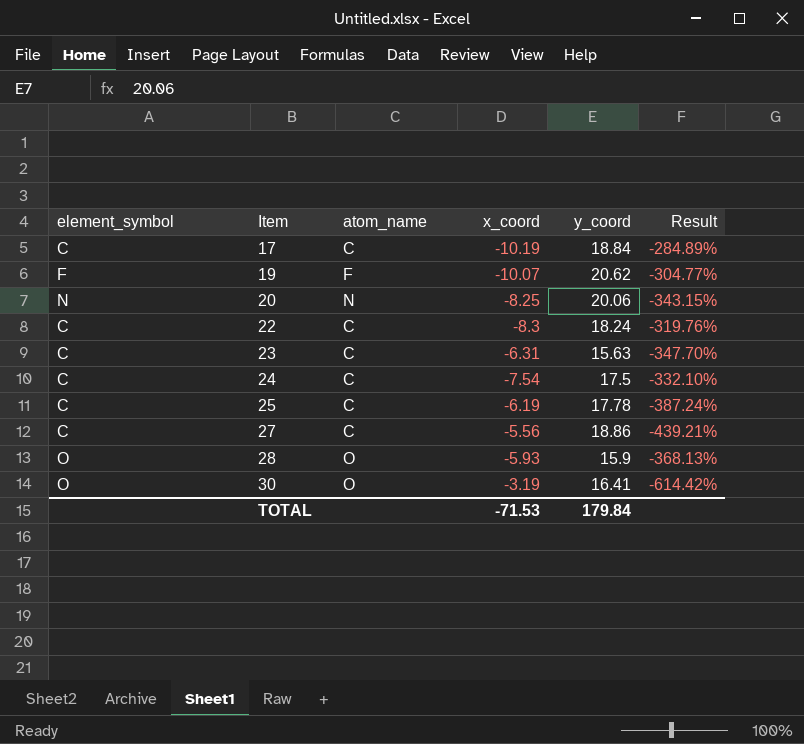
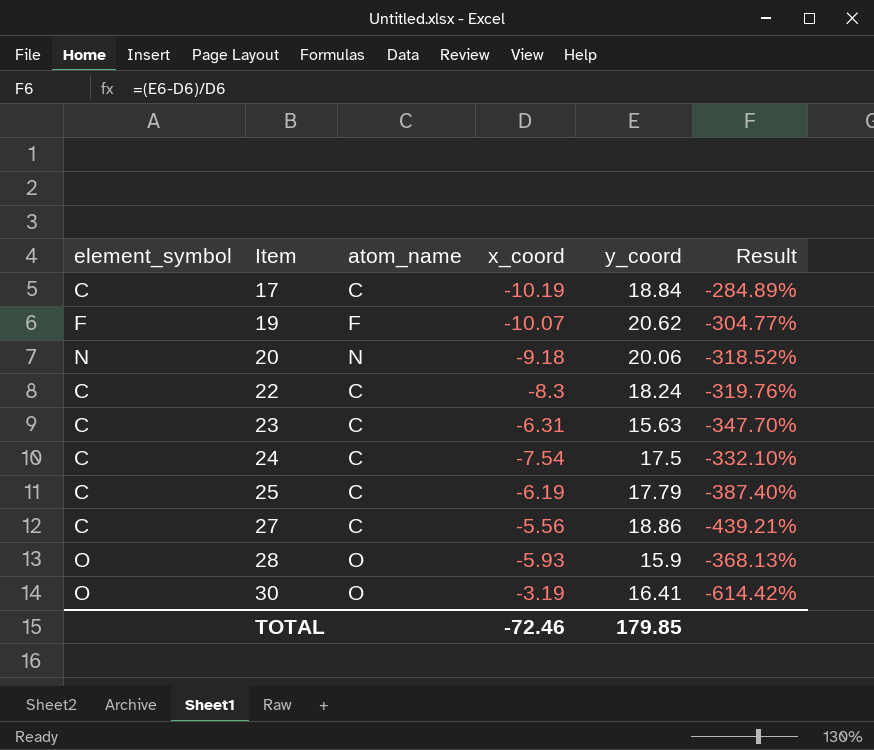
20 | x_coord: -8.25 -> -9.18
20 | Result: -343.15% -> -318.52%
25 | y_coord: 17.78 -> 17.79
25 | Result: -387.24% -> -387.40%
TOTAL | x_coord: -71.53 -> -72.46
TOTAL | y_coord: 179.84 -> 179.85

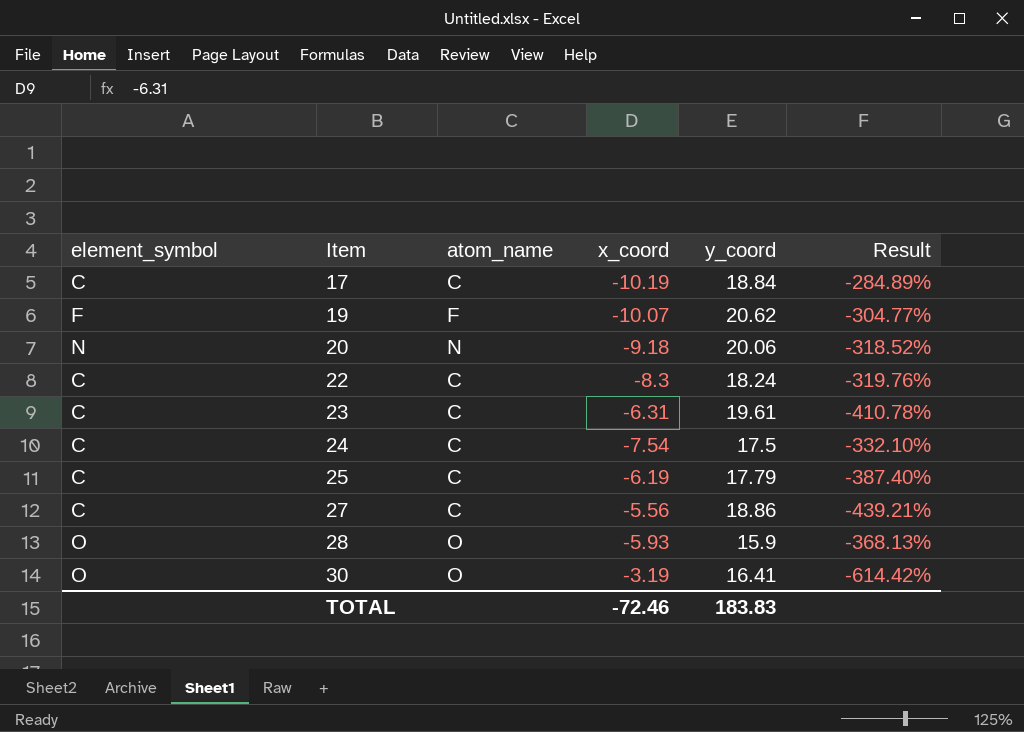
23 | y_coord: 15.63 -> 19.61
23 | Result: -347.70% -> -410.78%
TOTAL | y_coord: 179.85 -> 183.83

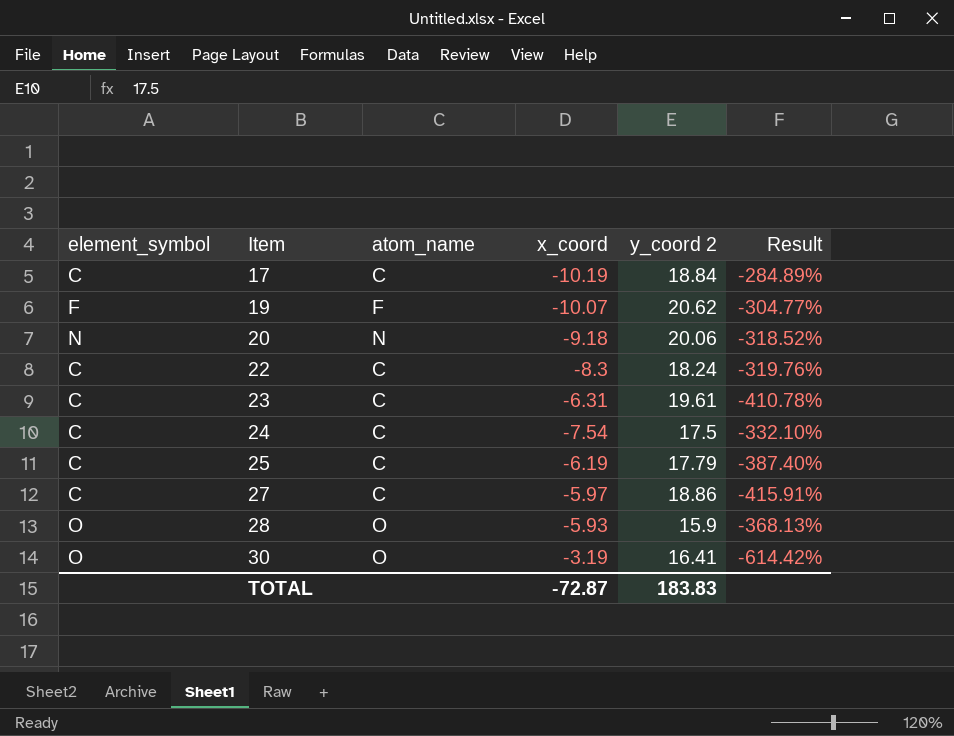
column name: y_coord -> y_coord 2
27 | x_coord: -5.56 -> -5.97
27 | Result: -439.21% -> -415.91%
TOTAL | x_coord: -72.46 -> -72.87

